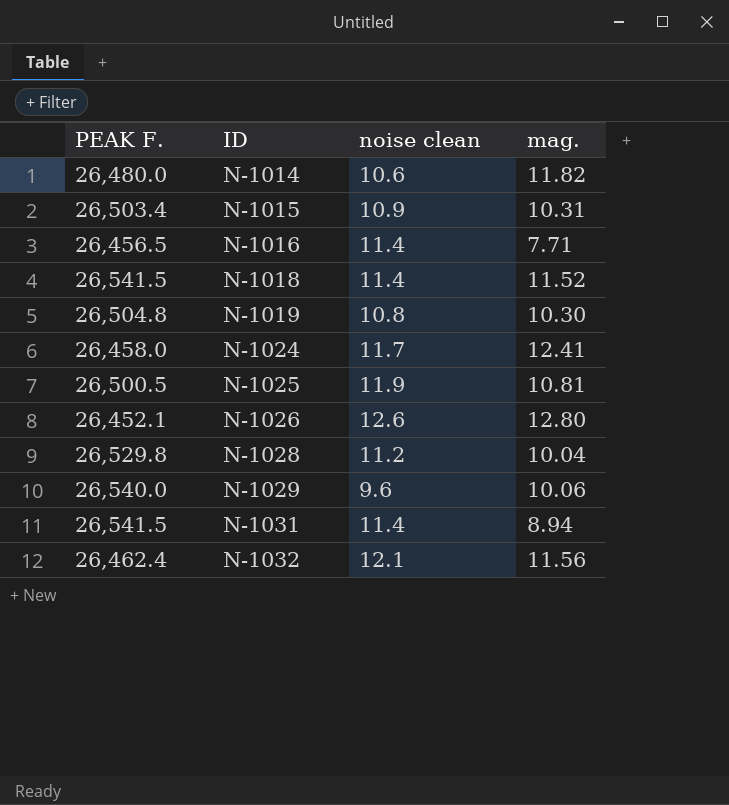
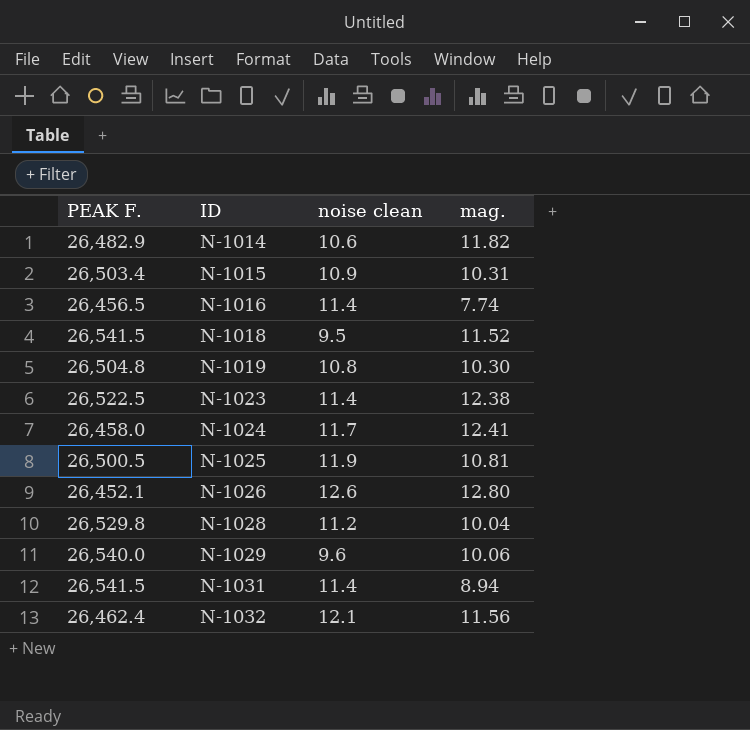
N-1014 | PEAK F.: 26,480.0 -> 26,482.9
N-1016 | mag.: 7.71 -> 7.74
N-1018 | noise clean: 11.4 -> 9.5
row N-1023: none -> 26,522.5 | 11.4 | 12.38

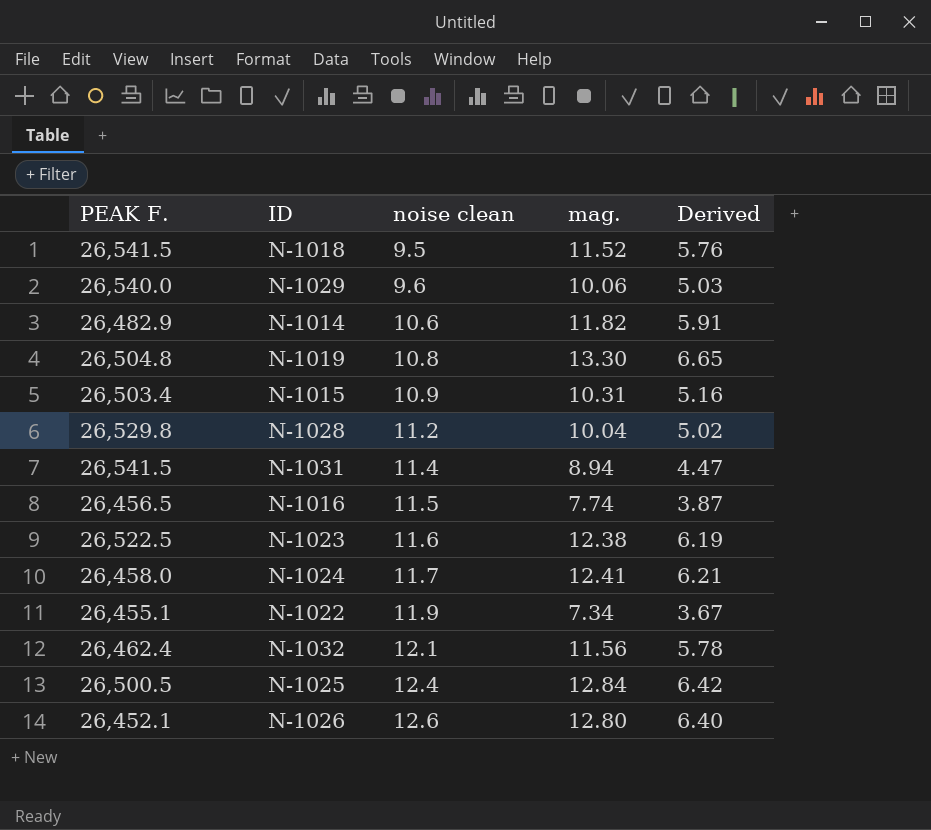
row order: ID ascending -> noise clean ascending
column Derived | formula: none -> [mag.] * 0.5
N-1019 | mag.: 10.30 -> 13.30
N-1016 | noise clean: 11.4 -> 11.5
N-1023 | noise clean: 11.4 -> 11.6
row N-1022: none -> 26,455.1 | 11.9 | 7.34 | 3.67
N-1025 | noise clean: 11.9 -> 12.4
N-1025 | mag.: 10.81 -> 12.84

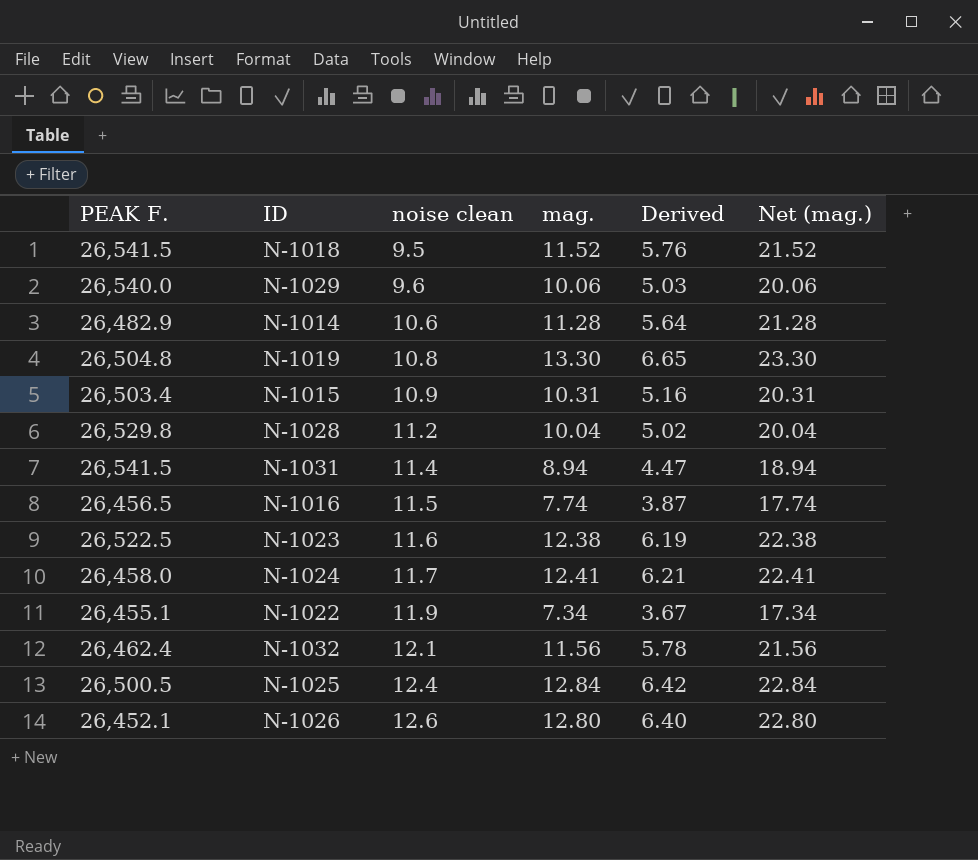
column Net (mag.) | formula: none -> [mag.] + 10
N-1014 | mag.: 11.82 -> 11.28
N-1014 | Derived: 5.91 -> 5.64

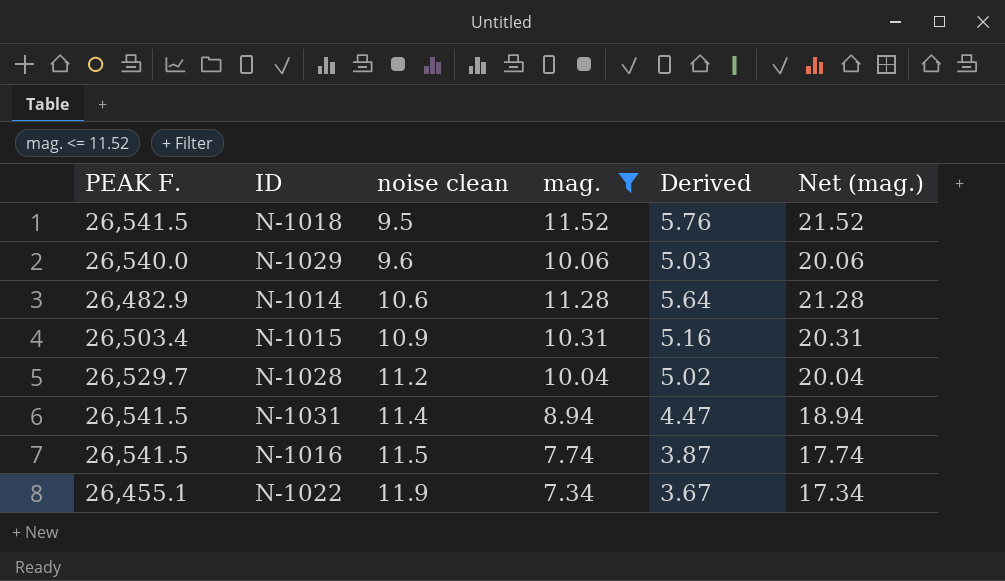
filter: none -> mag. <= 11.52
N-1028 | PEAK F.: 26,529.8 -> 26,529.7
N-1016 | PEAK F.: 26,456.5 -> 26,541.5

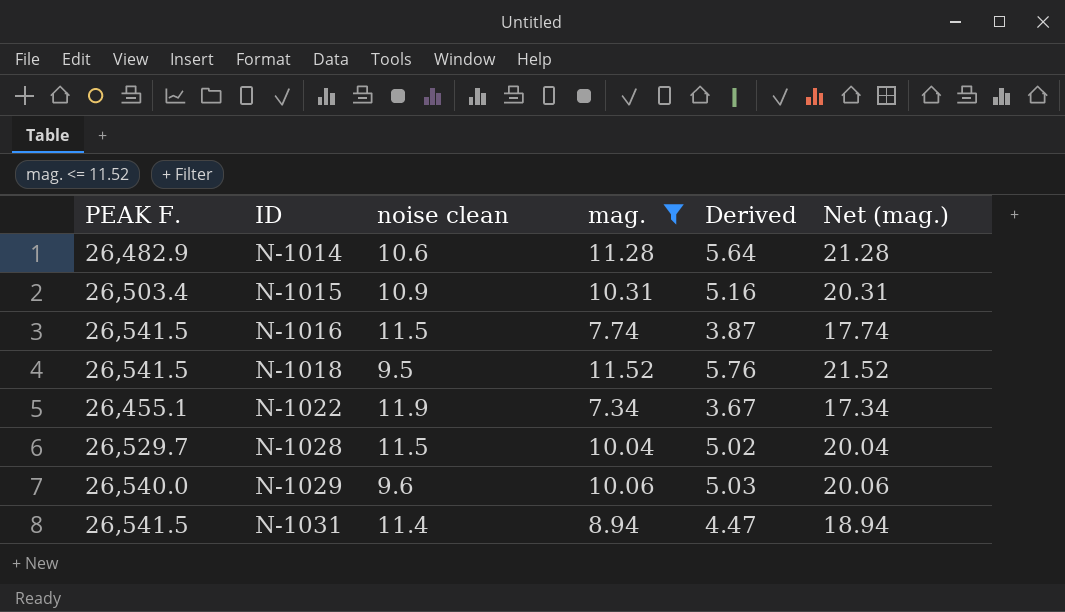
row order: noise clean ascending -> ID ascending
N-1028 | noise clean: 11.2 -> 11.5

